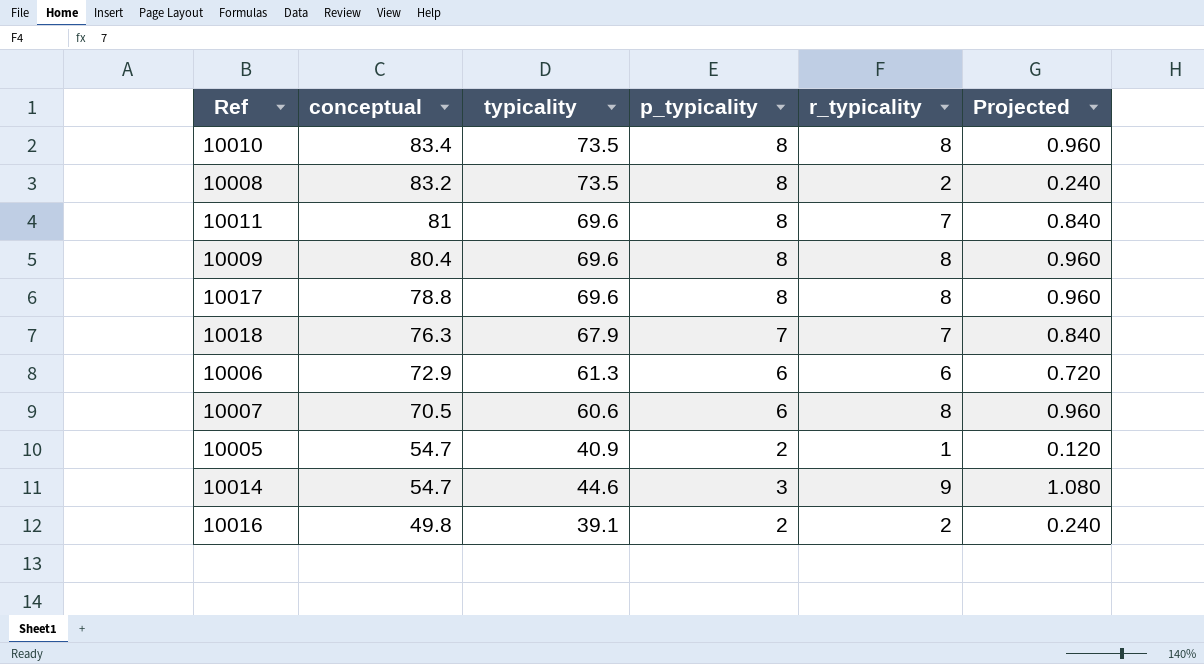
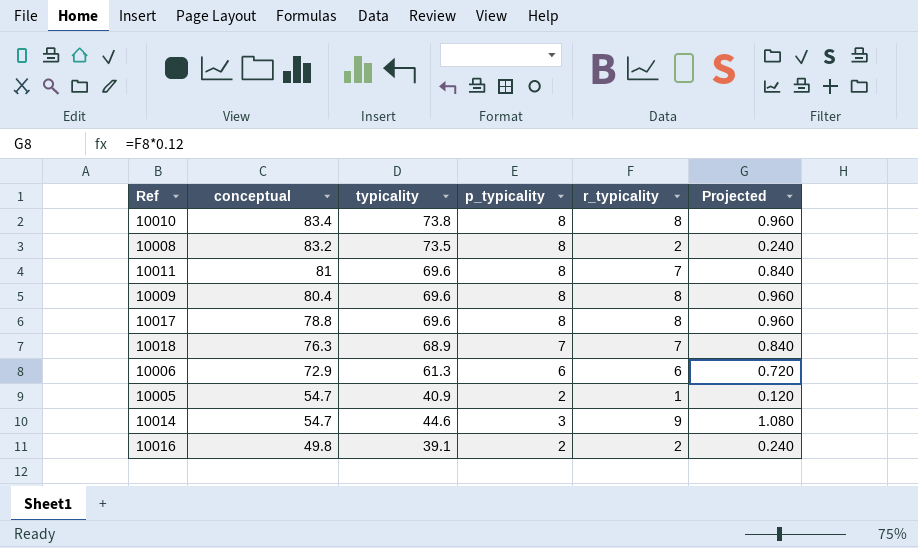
row 10007: 70.5 | 60.6 | 6 | 8 | 0.960 -> none
10010 | typicality: 73.5 -> 73.8
10018 | typicality: 67.9 -> 68.9

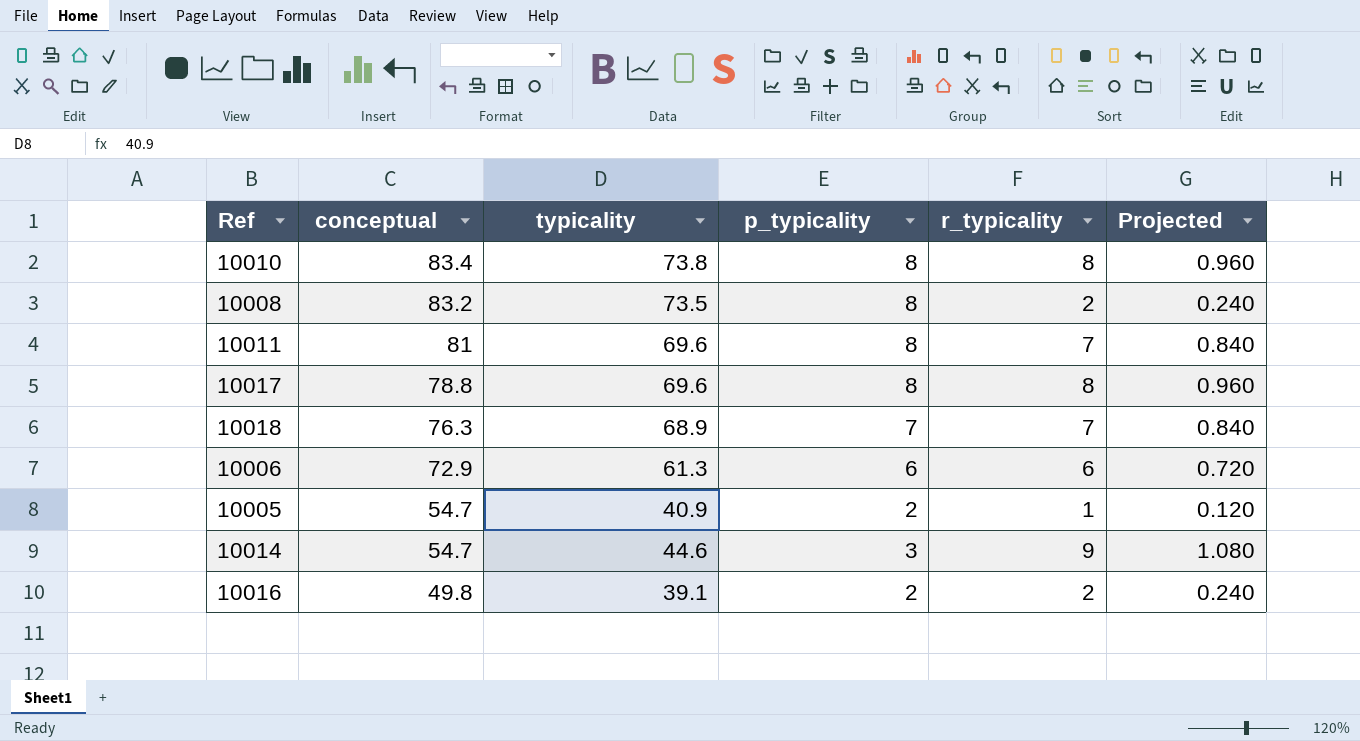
row 10009: 80.4 | 69.6 | 8 | 8 | 0.960 -> none

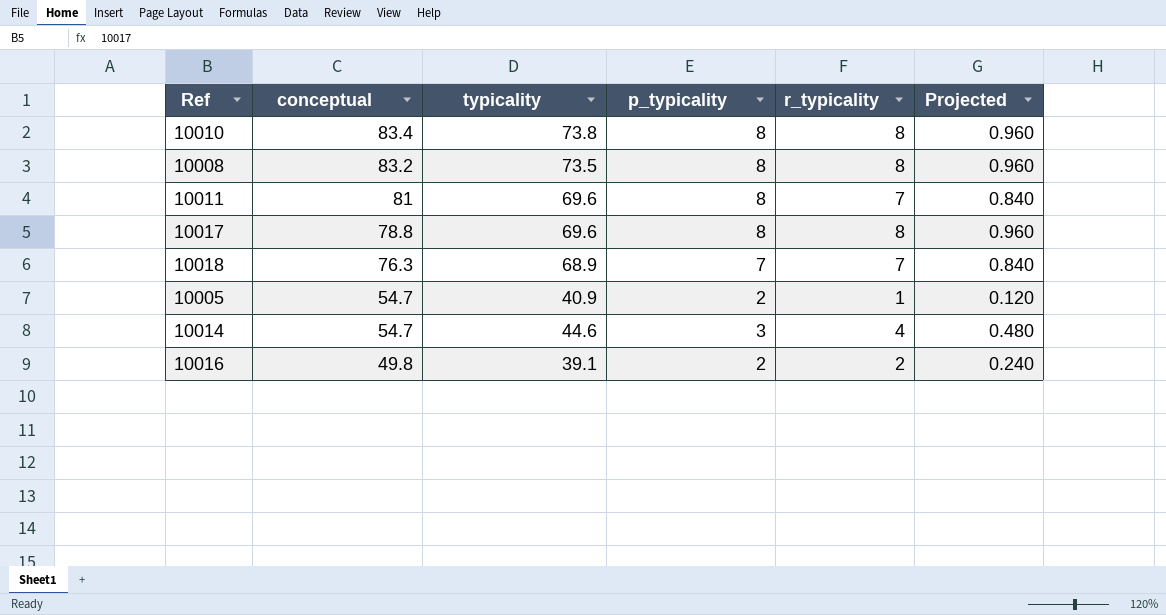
row 10006: 72.9 | 61.3 | 6 | 6 | 0.720 -> none
10008 | r_typicality: 2 -> 8
10008 | Projected: 0.240 -> 0.960
10014 | r_typicality: 9 -> 4
10014 | Projected: 1.080 -> 0.480

